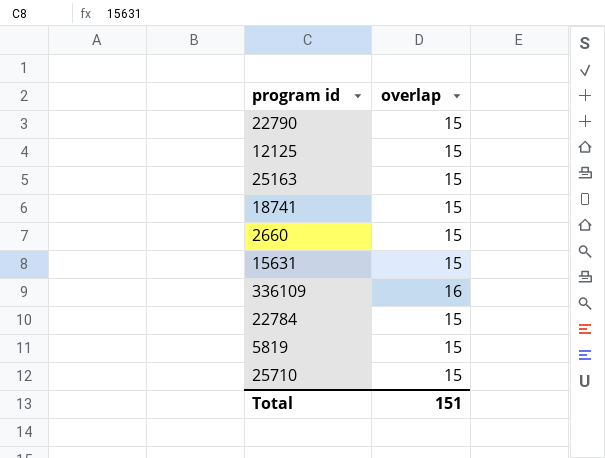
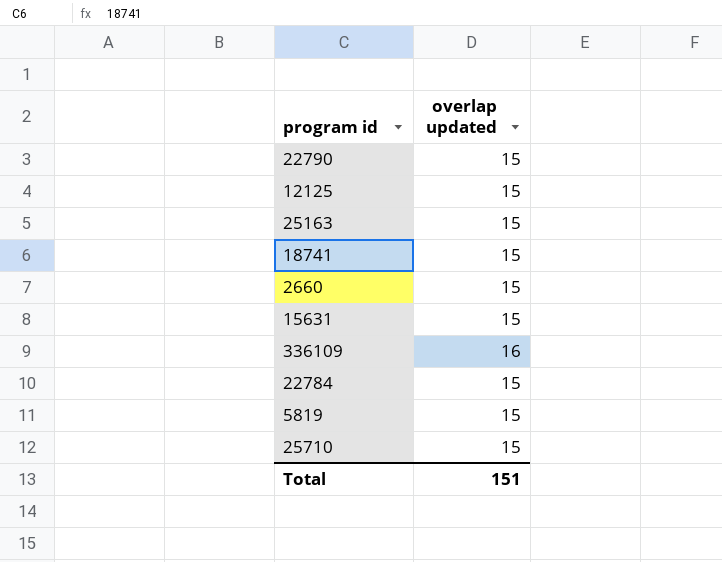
column name: overlap -> overlap updated

